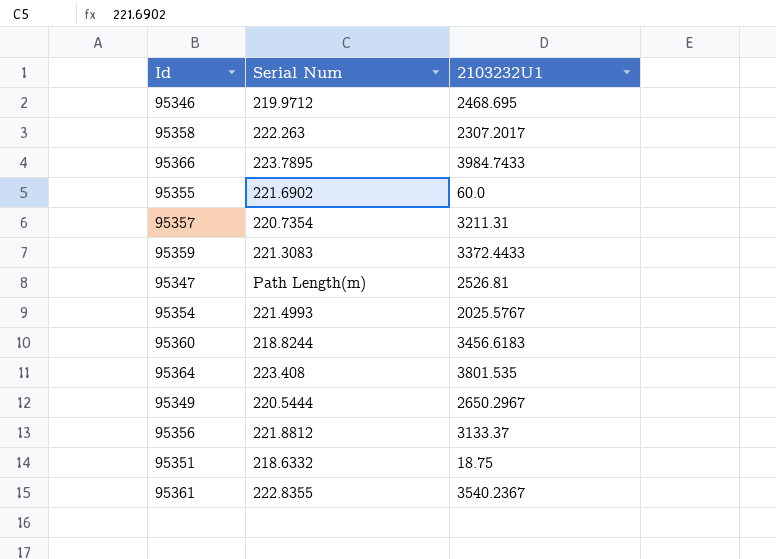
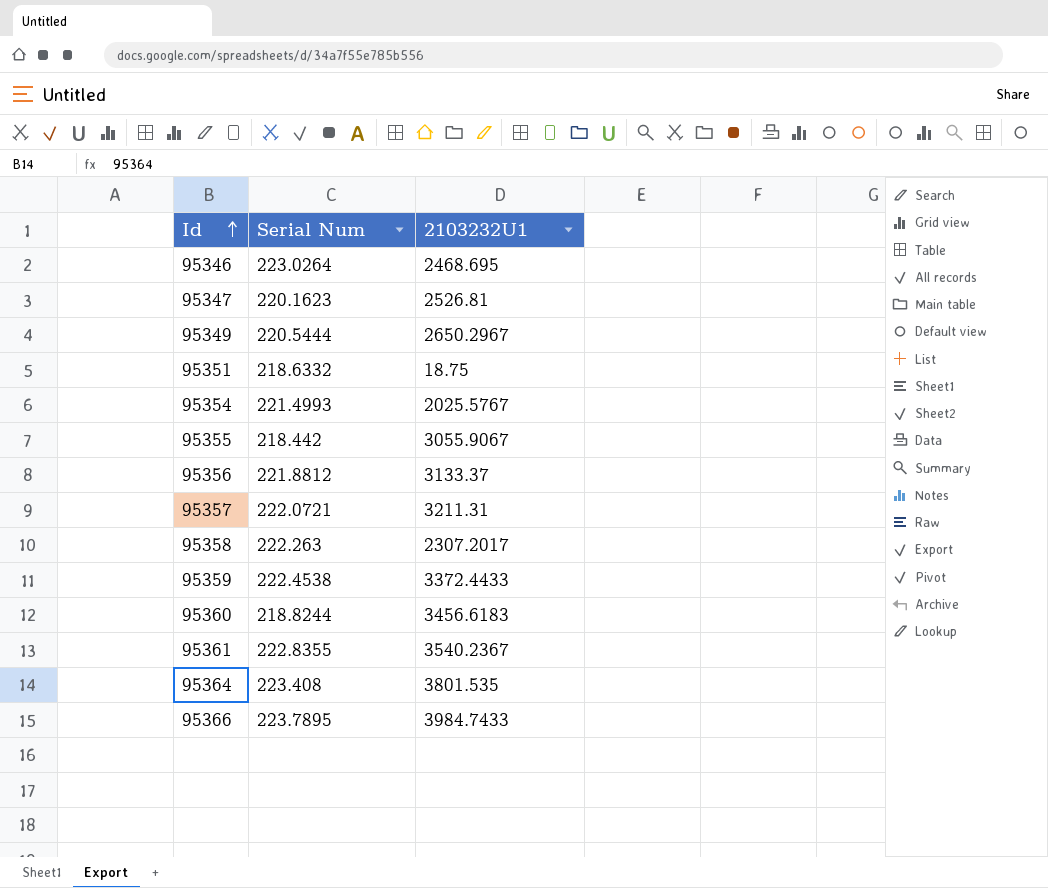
row order: none -> Id ascending
95346 | Serial Num: 219.9712 -> 223.0264
95347 | Serial Num: Path Length(m) -> 220.1623
95355 | Serial Num: 221.6902 -> 218.442
95355 | 2103232U1: 60.0 -> 3055.9067
95357 | Serial Num: 220.7354 -> 222.0721
95359 | Serial Num: 221.3083 -> 222.4538

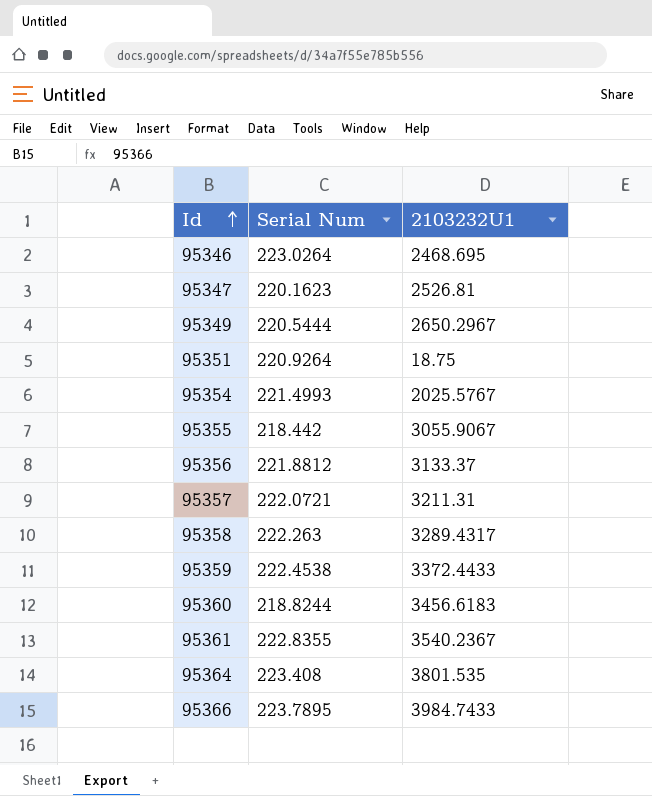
95351 | Serial Num: 218.6332 -> 220.9264
95358 | 2103232U1: 2307.2017 -> 3289.4317

